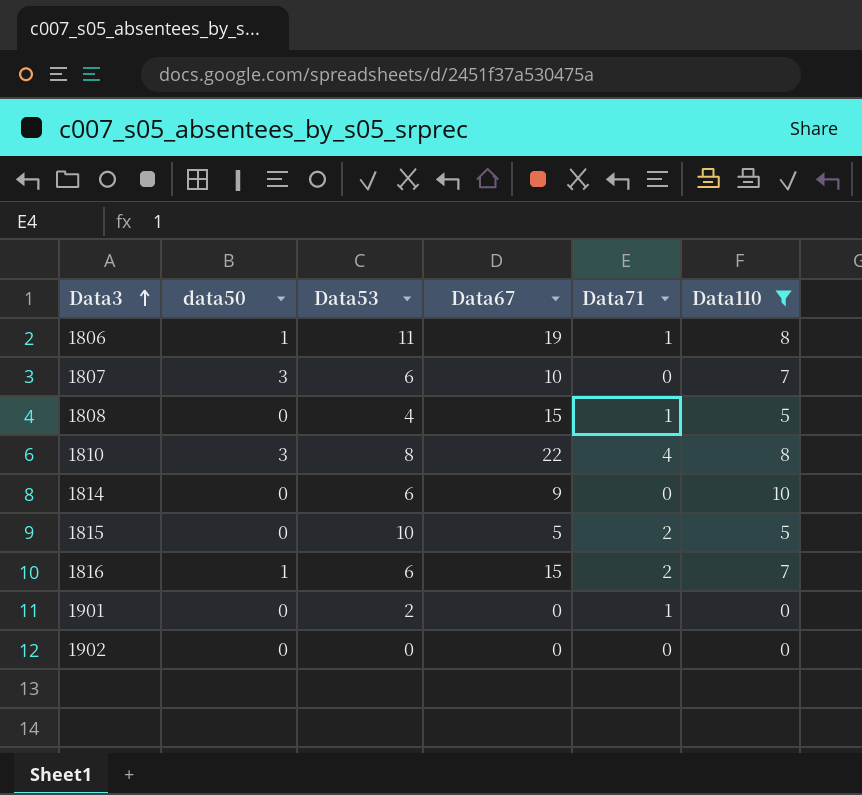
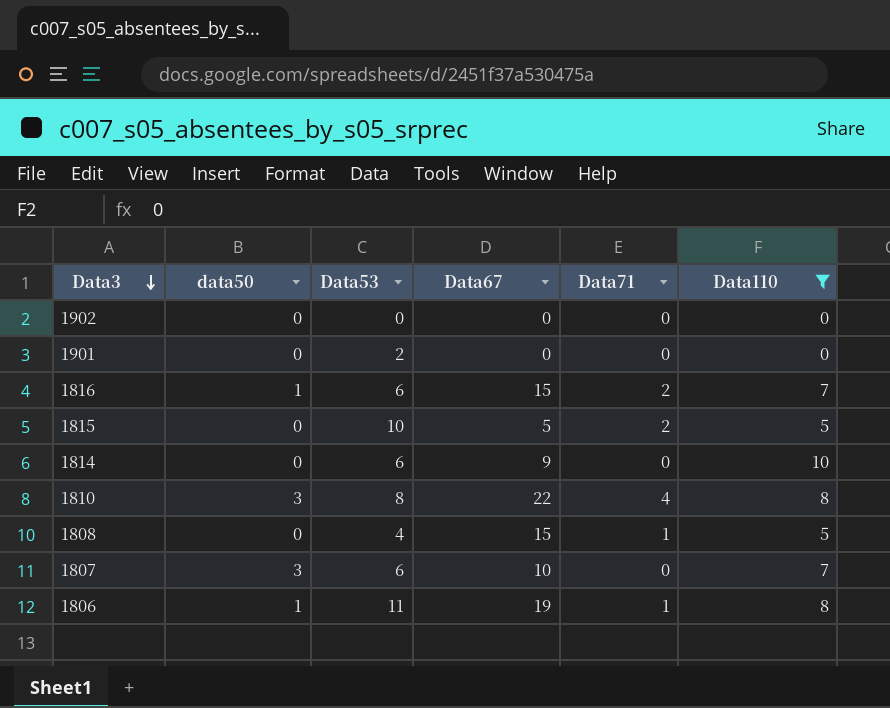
row order: Data3 ascending -> Data3 descending
1901 | Data71: 1 -> 0

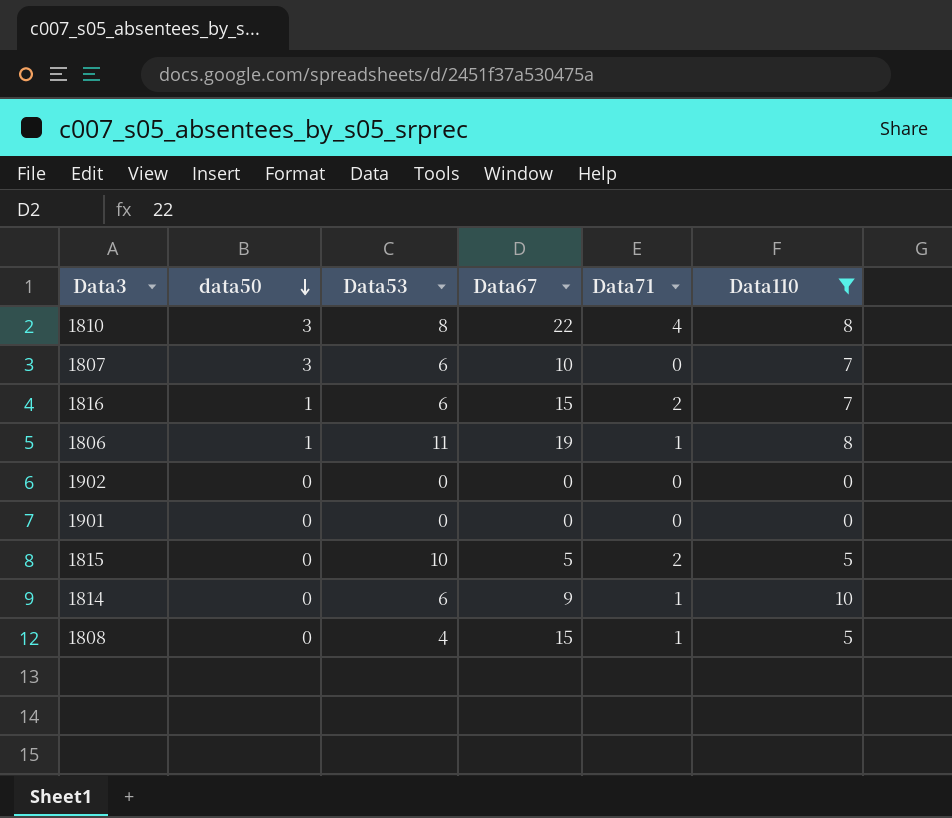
row order: Data3 descending -> data50 descending
1901 | Data53: 2 -> 0
1814 | Data71: 0 -> 1

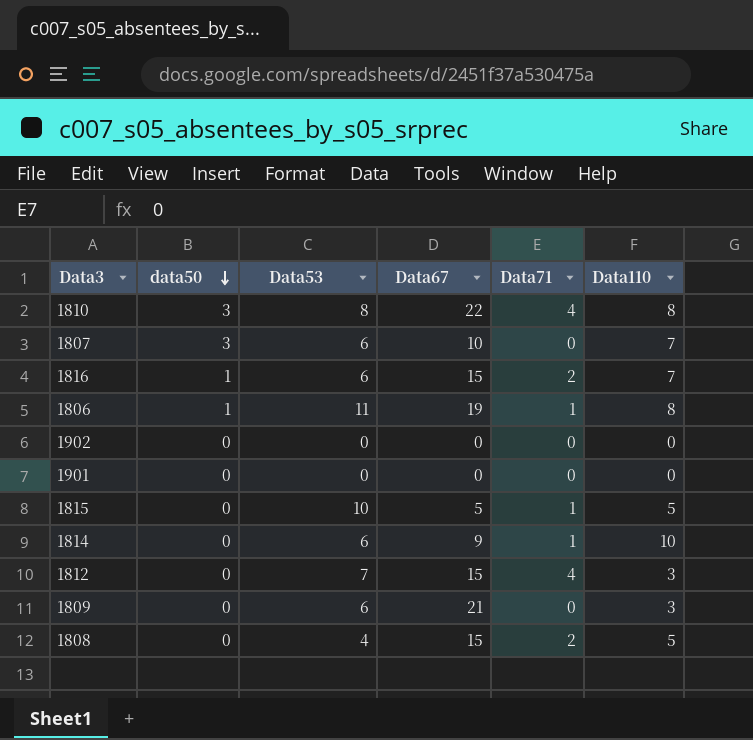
filter: Data110 != 3 -> none
1815 | Data71: 2 -> 1
1808 | Data71: 1 -> 2

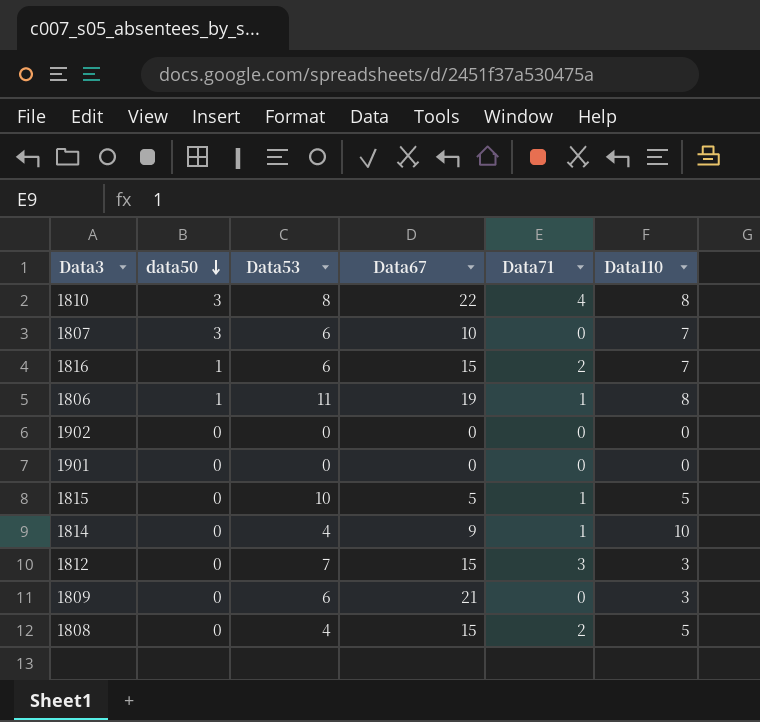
1814 | Data53: 6 -> 4
1812 | Data71: 4 -> 3

